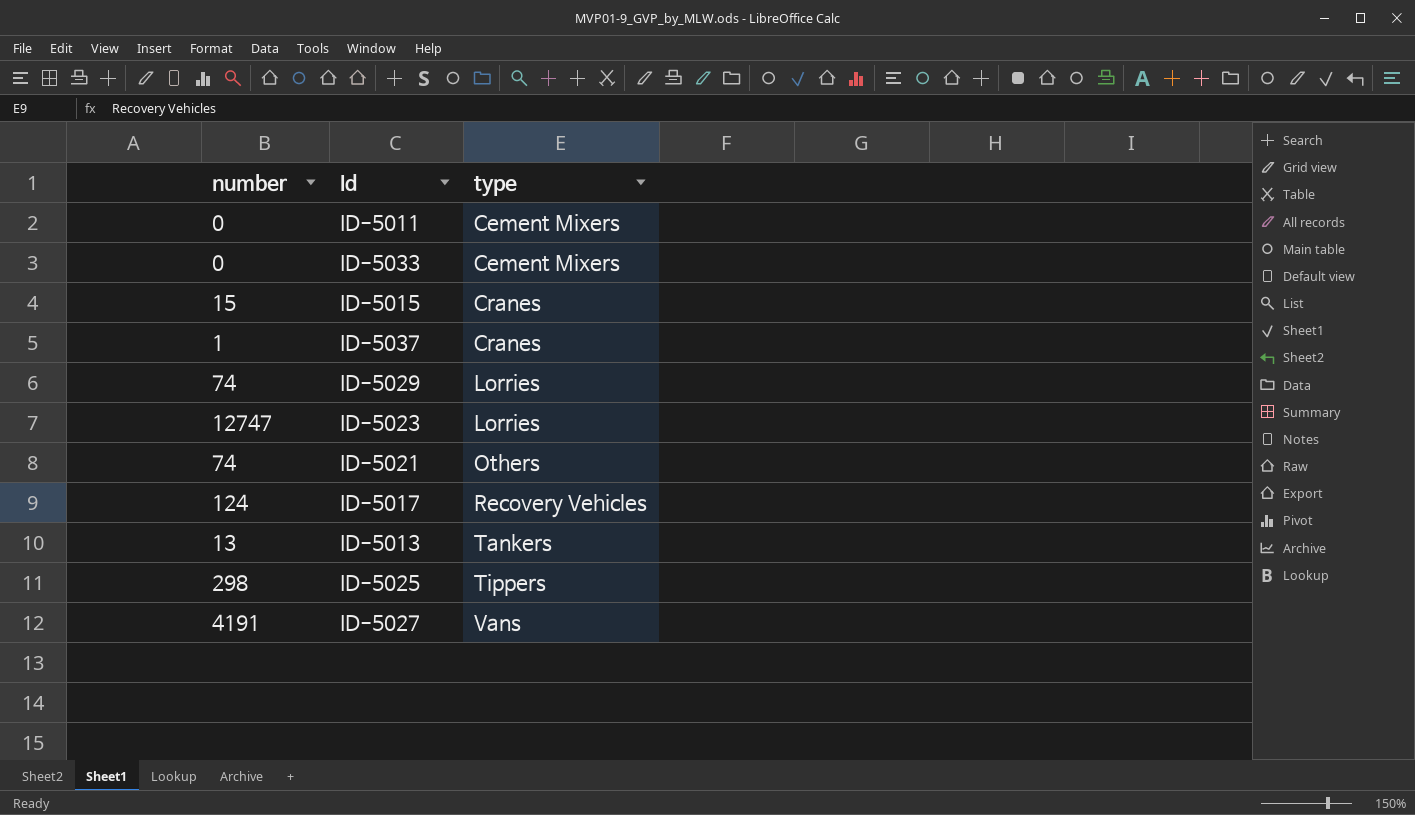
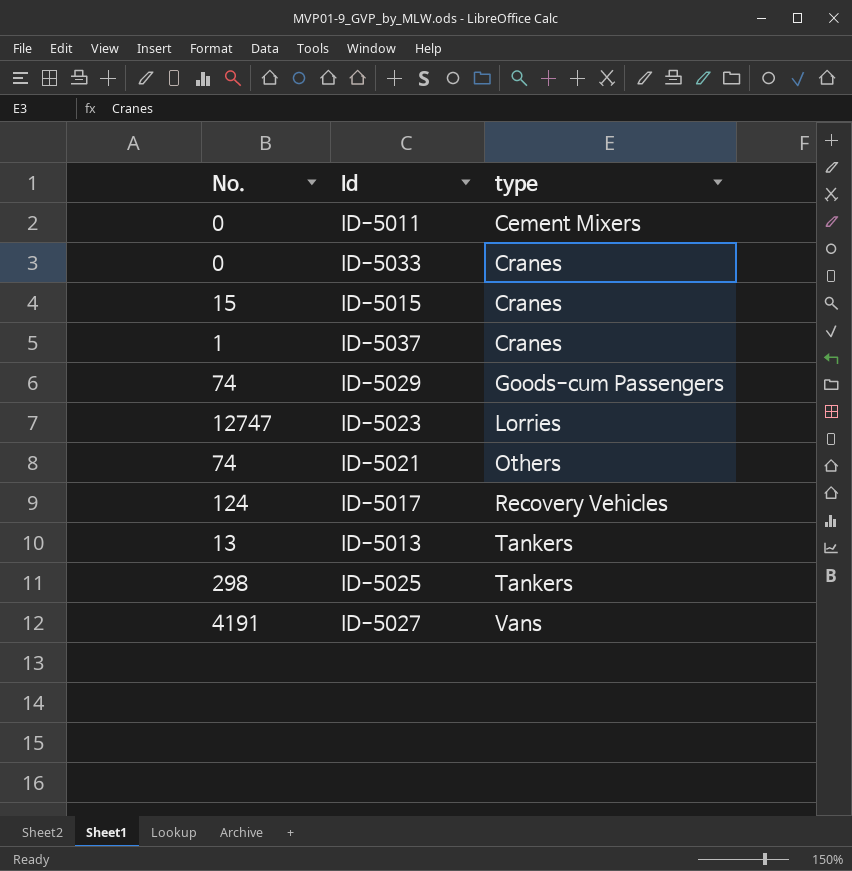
column name: number -> No.
ID-5033 | type: Cement Mixers -> Cranes
ID-5029 | type: Lorries -> Goods-cum Passengers
ID-5025 | type: Tippers -> Tankers

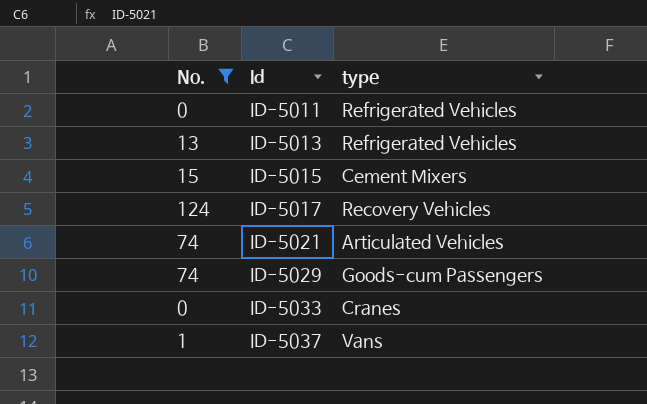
filter: none -> No. <= 124
row order: type ascending -> Id ascending
ID-5011 | type: Cement Mixers -> Refrigerated Vehicles
ID-5013 | type: Tankers -> Refrigerated Vehicles
ID-5015 | type: Cranes -> Cement Mixers
ID-5021 | type: Others -> Articulated Vehicles
ID-5037 | type: Cranes -> Vans

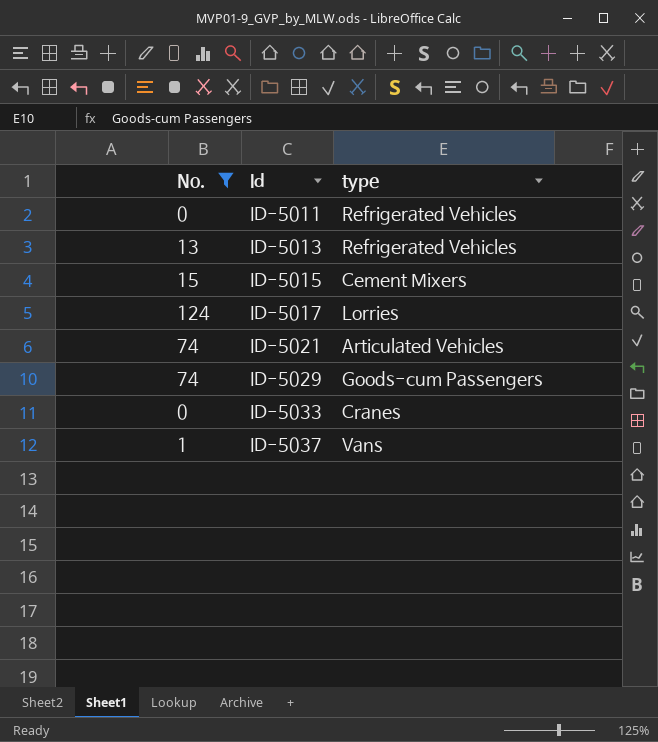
ID-5017 | type: Recovery Vehicles -> Lorries

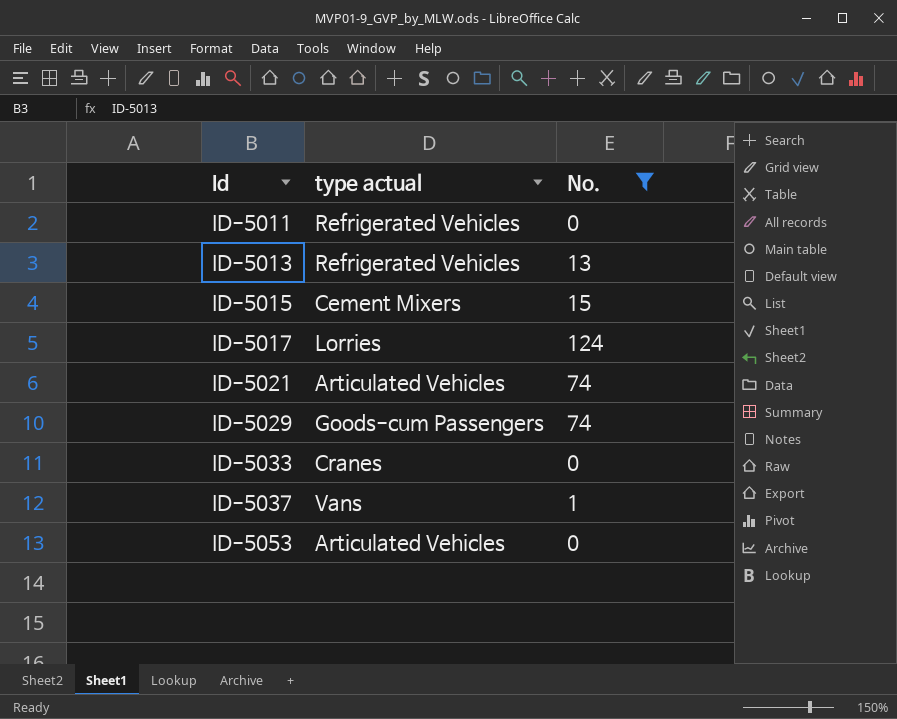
column name: type -> type actual
column No. | position: 1 -> 3
row ID-5053: none -> Articulated Vehicles | 0

